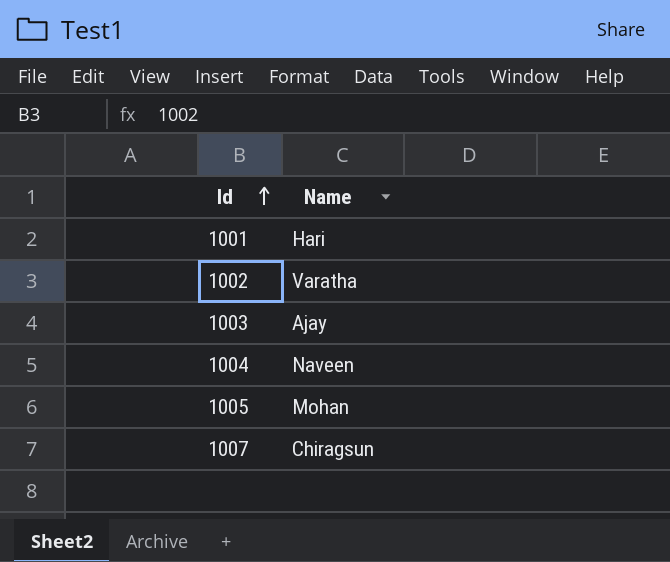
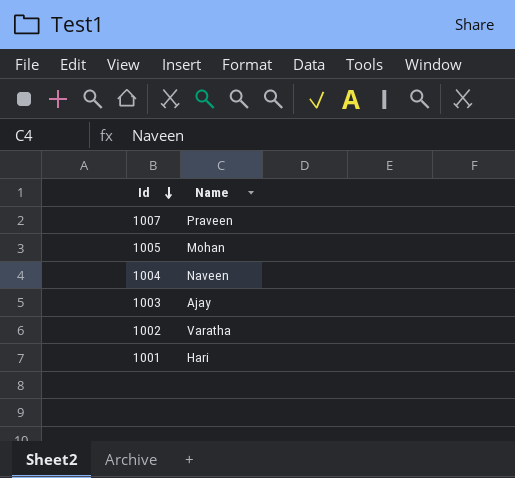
row order: Id ascending -> Id descending
1007 | Name: Chiragsun -> Praveen

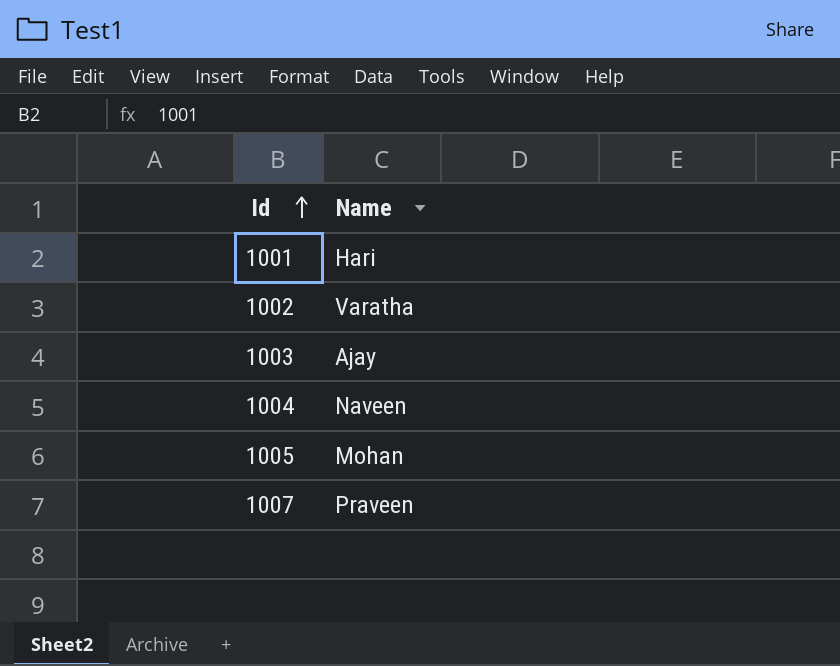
row order: Id descending -> Id ascending

